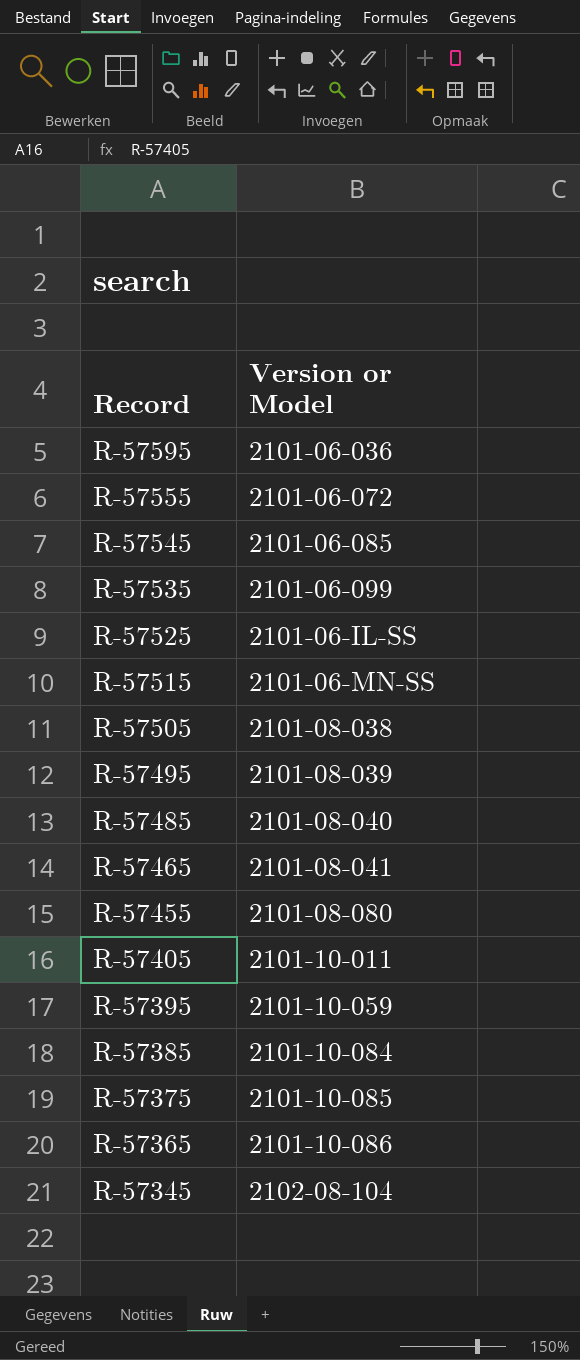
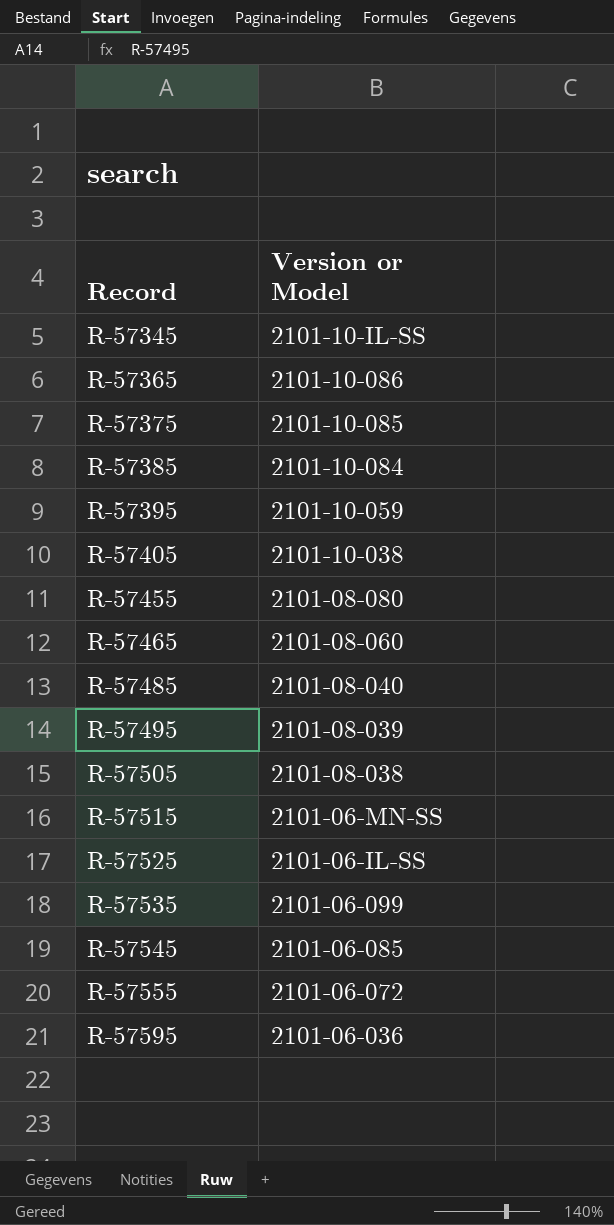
row order: Record descending -> Record ascending
R-57345 | Version or Model: 2102-08-104 -> 2101-10-IL-SS
R-57405 | Version or Model: 2101-10-011 -> 2101-10-038
R-57465 | Version or Model: 2101-08-041 -> 2101-08-060

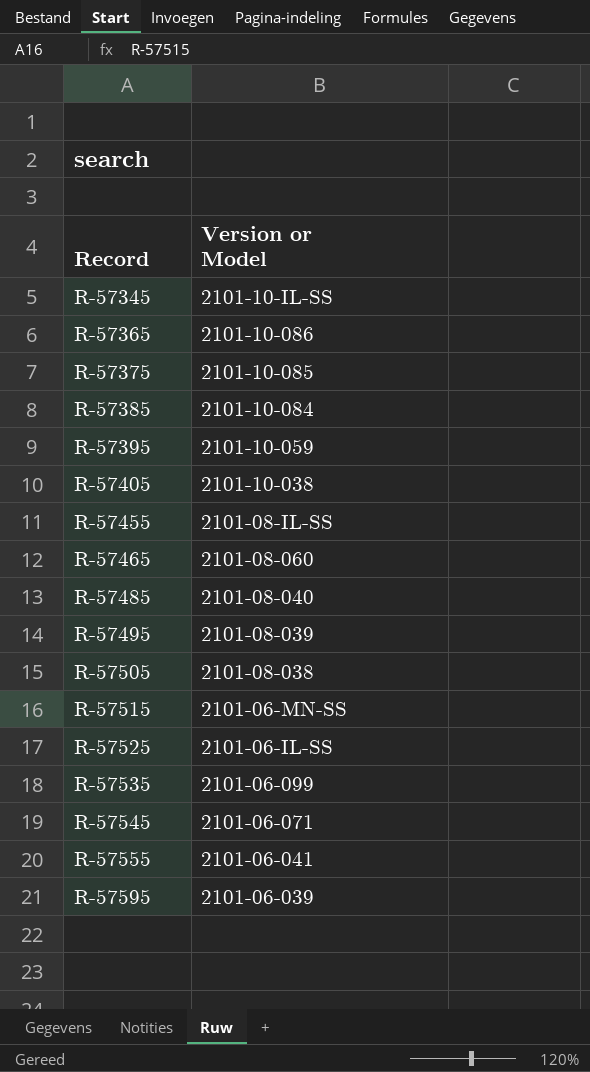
R-57455 | Version or Model: 2101-08-080 -> 2101-08-IL-SS
R-57545 | Version or Model: 2101-06-085 -> 2101-06-071
R-57555 | Version or Model: 2101-06-072 -> 2101-06-041
R-57595 | Version or Model: 2101-06-036 -> 2101-06-039

